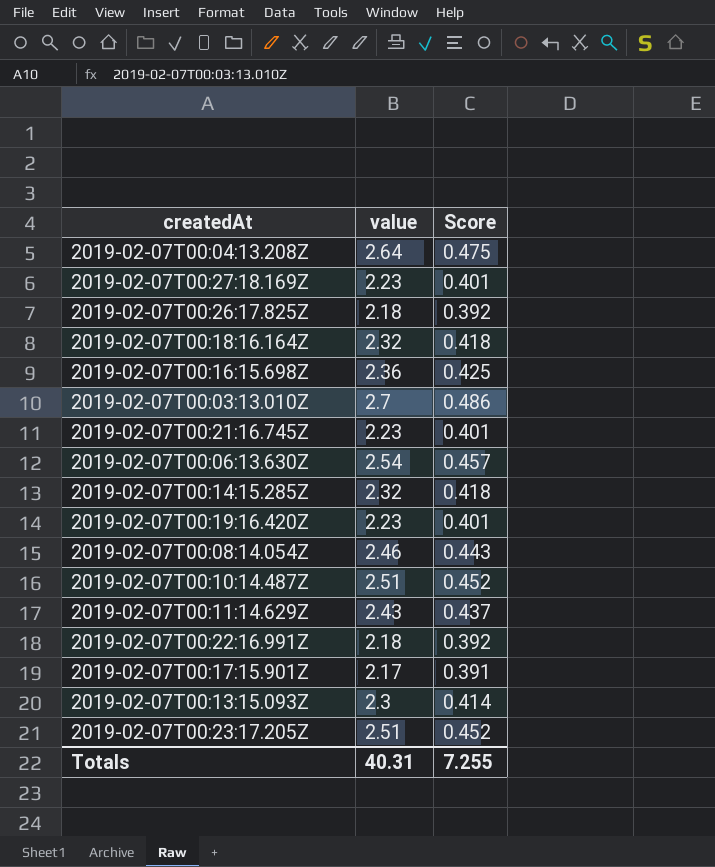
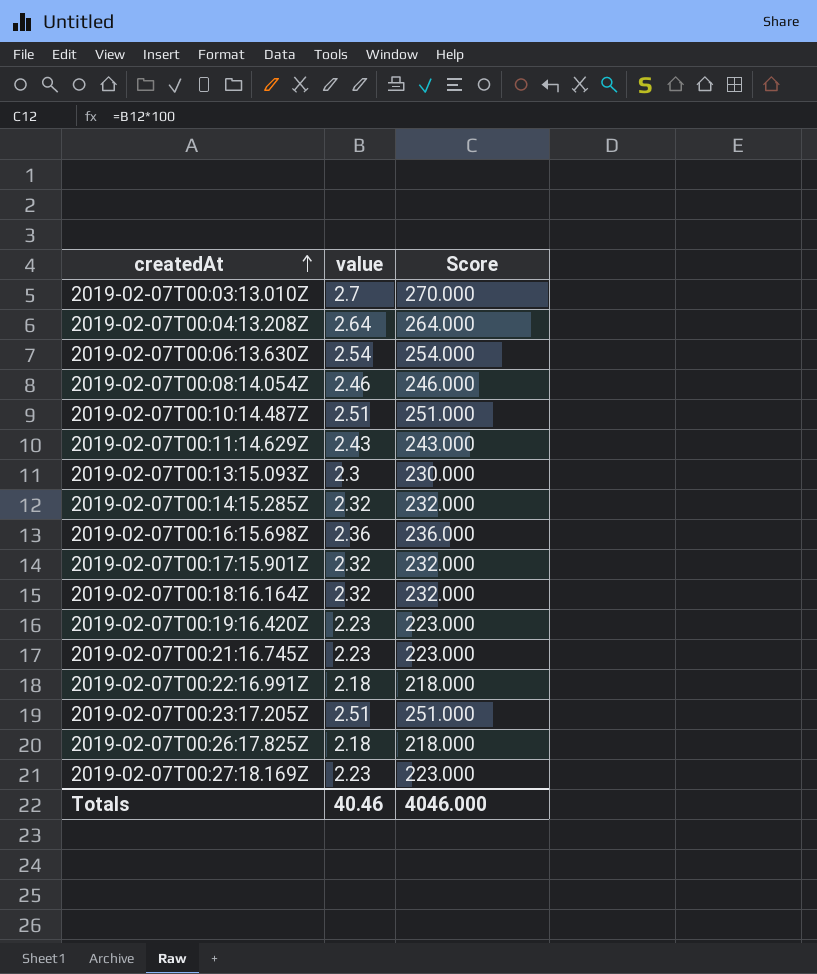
row order: none -> createdAt ascending
column Score | formula: [value] * 0.18 -> [value] * 100
2019-02-07T00:17:15.901Z | value: 2.17 -> 2.32
Totals | value: 40.31 -> 40.46
Totals | Score: 7.255 -> 4046.000

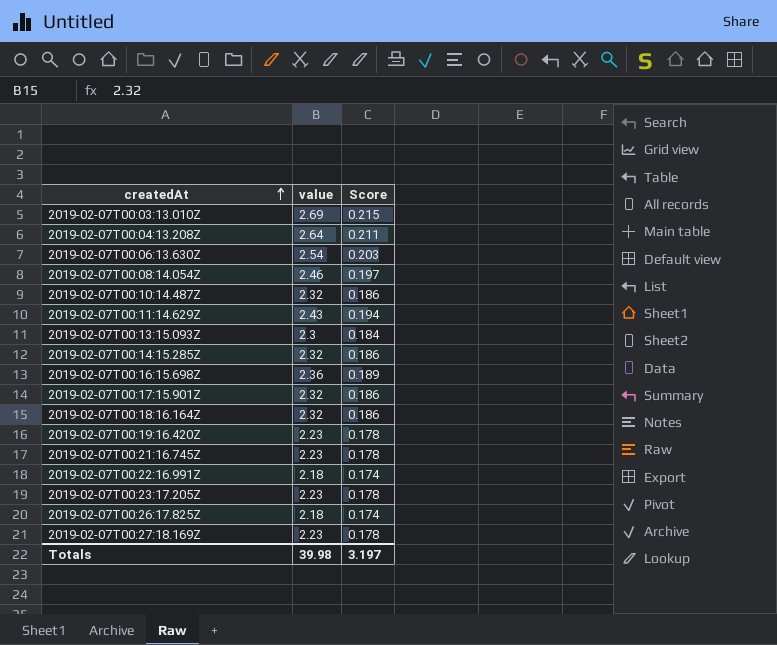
column Score | formula: [value] * 100 -> [value] * 0.08
2019-02-07T00:03:13.010Z | value: 2.7 -> 2.69
2019-02-07T00:10:14.487Z | value: 2.51 -> 2.32
2019-02-07T00:23:17.205Z | value: 2.51 -> 2.23
Totals | value: 40.46 -> 39.98
Totals | Score: 4046.000 -> 3.197

